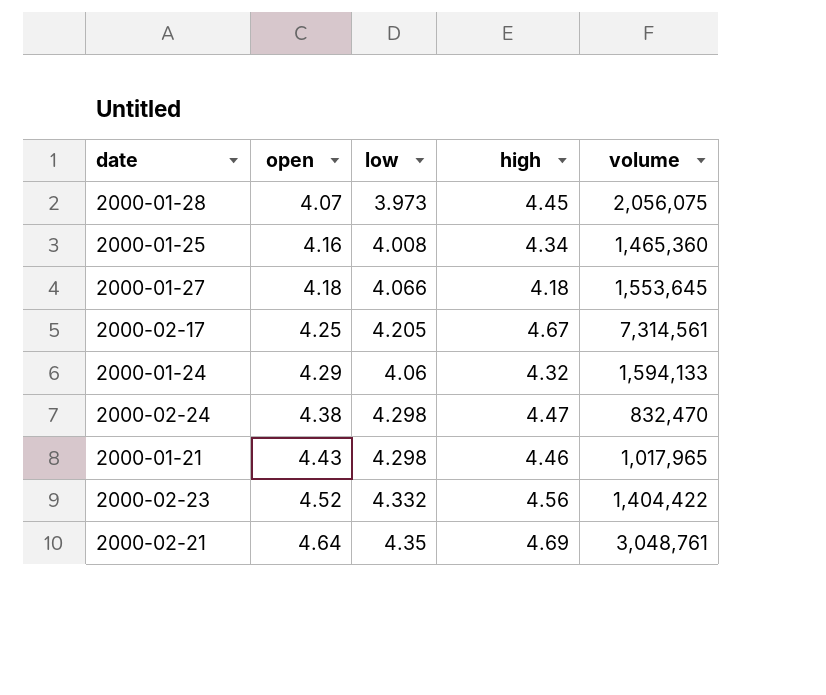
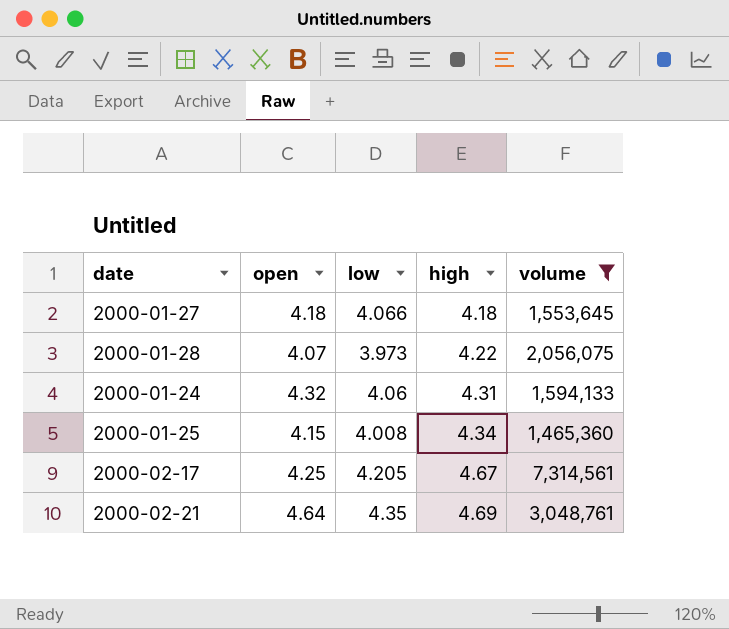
filter: none -> volume >= 1,465,360
row order: open ascending -> high ascending
2000-01-28 | high: 4.45 -> 4.22
2000-01-24 | open: 4.29 -> 4.32
2000-01-24 | high: 4.32 -> 4.31
2000-01-25 | open: 4.16 -> 4.15

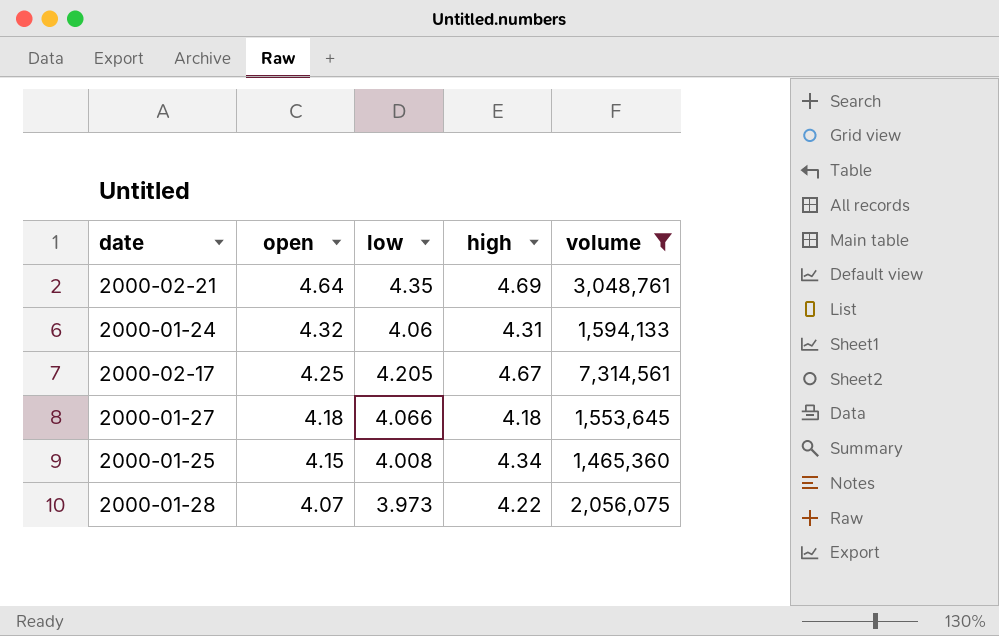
row order: high ascending -> open descending

